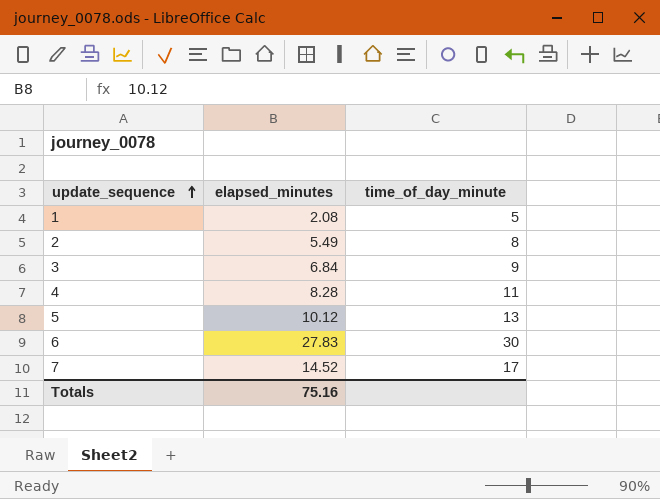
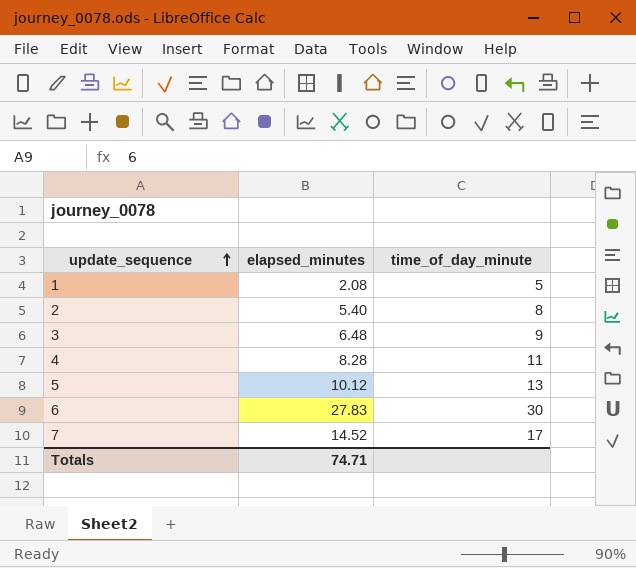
2 | elapsed_minutes: 5.49 -> 5.40
3 | elapsed_minutes: 6.84 -> 6.48
Totals | elapsed_minutes: 75.16 -> 74.71

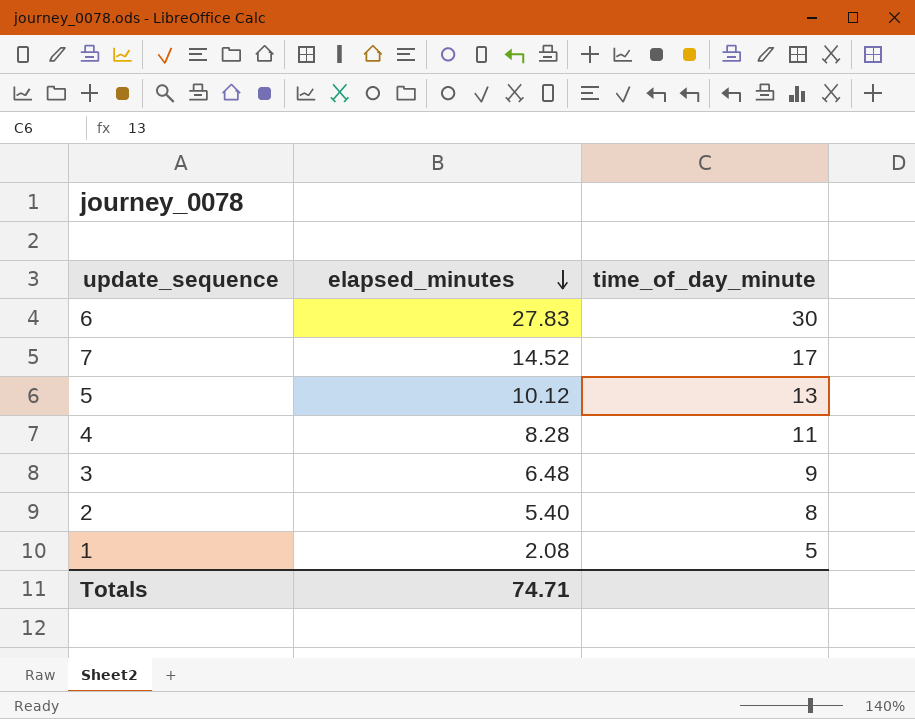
row order: update_sequence ascending -> elapsed_minutes descending

